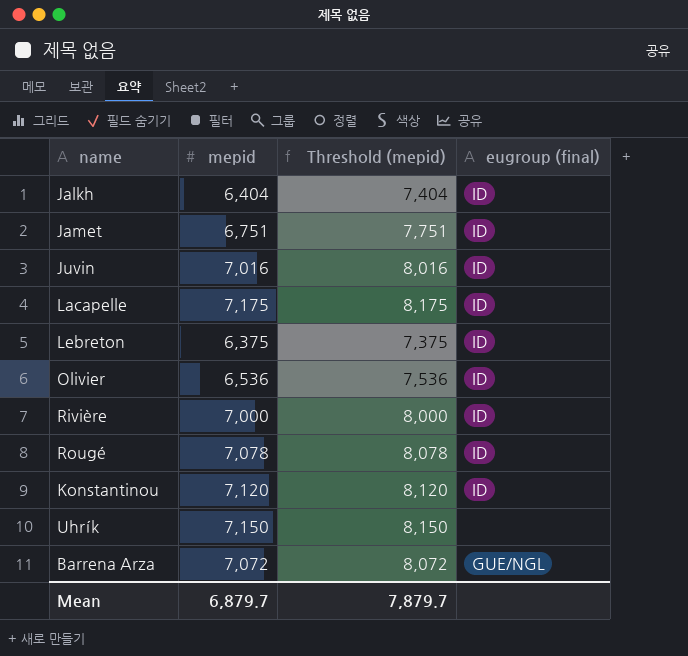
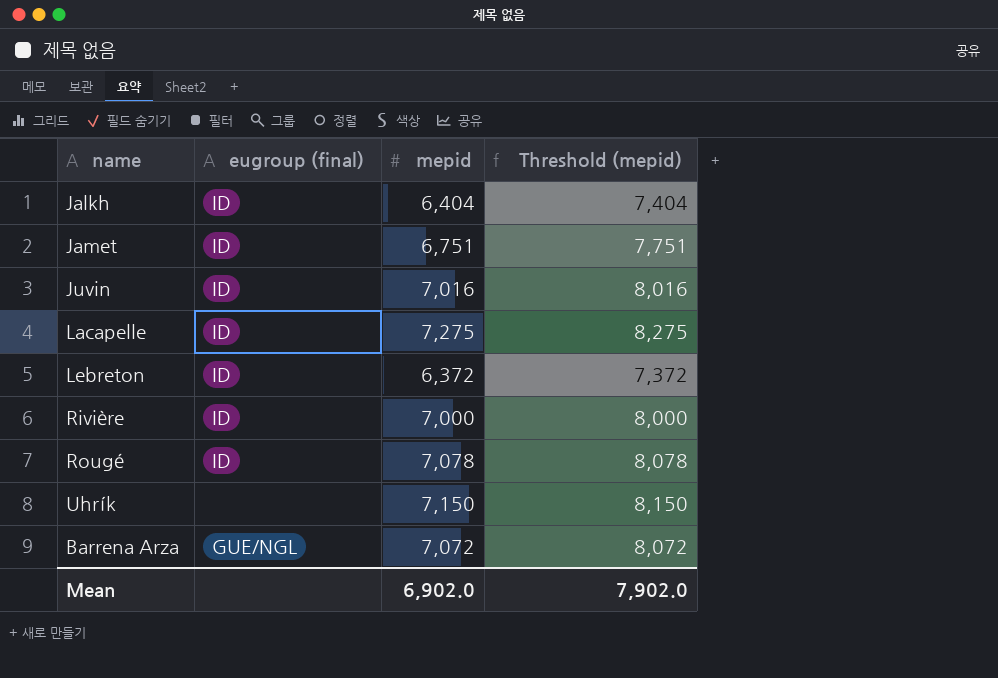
column eugroup (final) | position: 4 -> 2
row Olivier: 6,536 | 7,536 | ID -> none
row Konstantinou: 7,120 | 8,120 | ID -> none
Lacapelle | mepid: 7,175 -> 7,275
Lacapelle | Threshold (mepid): 8,175 -> 8,275
Lebreton | mepid: 6,375 -> 6,372
Lebreton | Threshold (mepid): 7,375 -> 7,372
Mean | mepid: 6,879.7 -> 6,902.0
Mean | Threshold (mepid): 7,879.7 -> 7,902.0

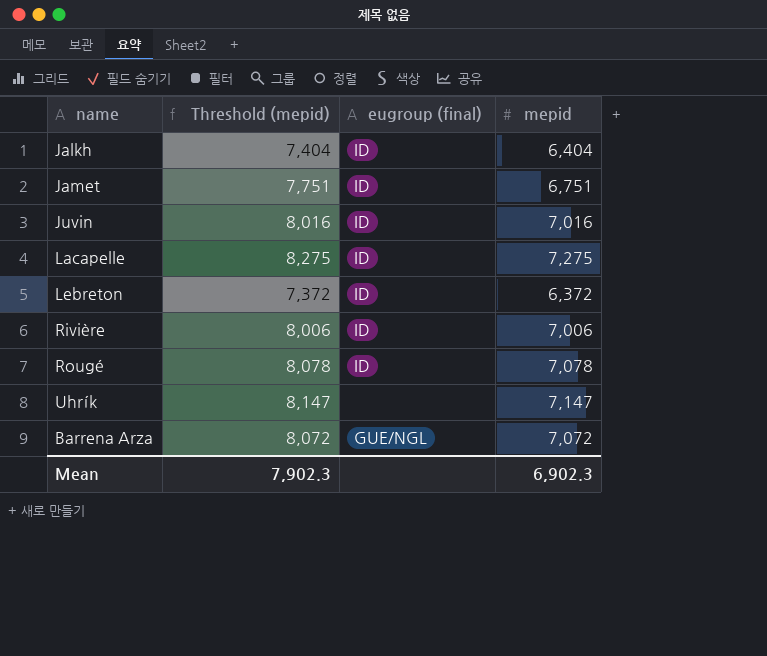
column Threshold (mepid) | position: 4 -> 2
Rivière | Threshold (mepid): 8,000 -> 8,006
Rivière | mepid: 7,000 -> 7,006
Uhrík | Threshold (mepid): 8,150 -> 8,147
Uhrík | mepid: 7,150 -> 7,147
Mean | Threshold (mepid): 7,902.0 -> 7,902.3
Mean | mepid: 6,902.0 -> 6,902.3

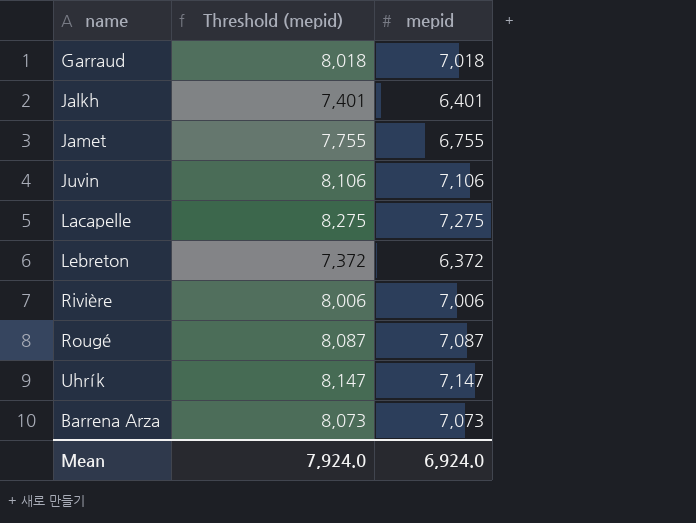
column eugroup (final) | position: 3 -> none
row Garraud: none -> 8,018 | 7,018
Jalkh | Threshold (mepid): 7,404 -> 7,401
Jalkh | mepid: 6,404 -> 6,401
Jamet | Threshold (mepid): 7,751 -> 7,755
Jamet | mepid: 6,751 -> 6,755
Juvin | Threshold (mepid): 8,016 -> 8,106
Juvin | mepid: 7,016 -> 7,106
Rougé | Threshold (mepid): 8,078 -> 8,087
Rougé | mepid: 7,078 -> 7,087
Barrena Arza | Threshold (mepid): 8,072 -> 8,073
Barrena Arza | mepid: 7,072 -> 7,073
Mean | Threshold (mepid): 7,902.3 -> 7,924.0
Mean | mepid: 6,902.3 -> 6,924.0

